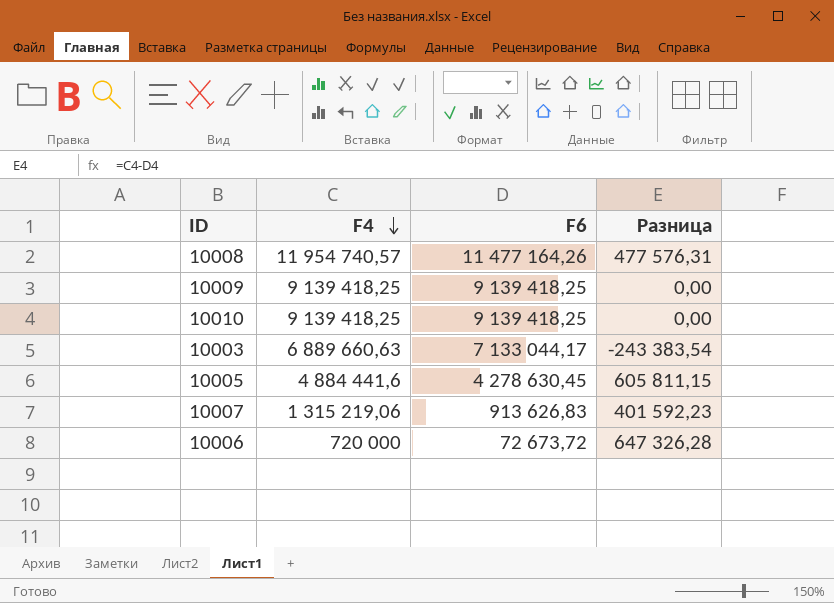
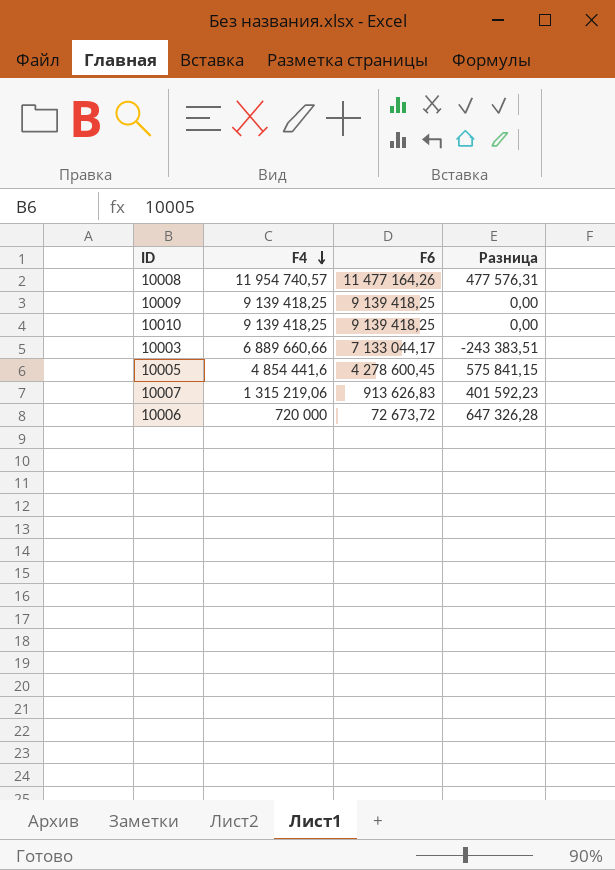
10003 | F4: 6 889 660,63 -> 6 889 660,66
10003 | Разница: -243 383,54 -> -243 383,51
10005 | F4: 4 884 441,6 -> 4 854 441,6
10005 | F6: 4 278 630,45 -> 4 278 600,45
10005 | Разница: 605 811,15 -> 575 841,15

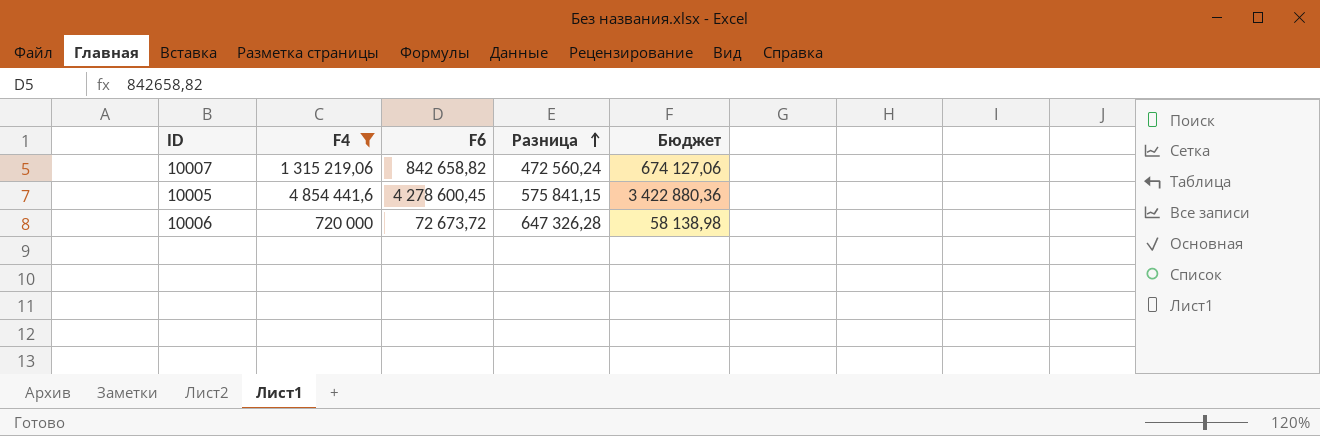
filter: none -> F4 <= 4 854 441,6
row order: F4 descending -> Разница ascending
column Бюджет | formula: none -> [F6] * 0,8
10007 | F6: 913 626,83 -> 842 658,82
10007 | Разница: 401 592,23 -> 472 560,24

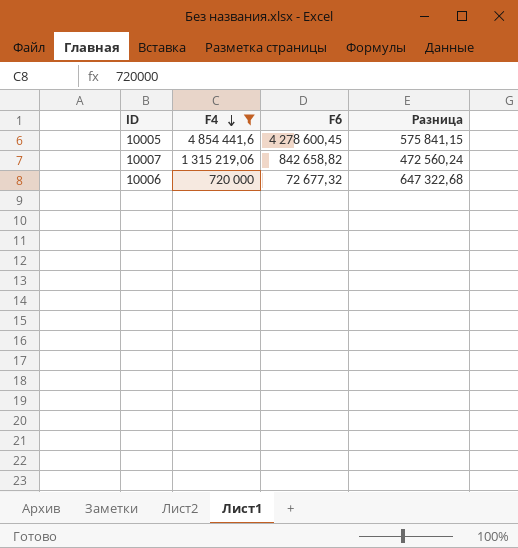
row order: Разница ascending -> F4 descending
column Бюджет | formula: [F6] * 0,8 -> none
10006 | F6: 72 673,72 -> 72 677,32
10006 | Разница: 647 326,28 -> 647 322,68

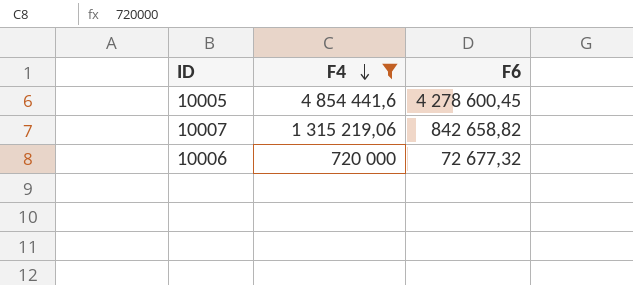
column Разница | formula: [F4] - [F6] -> none

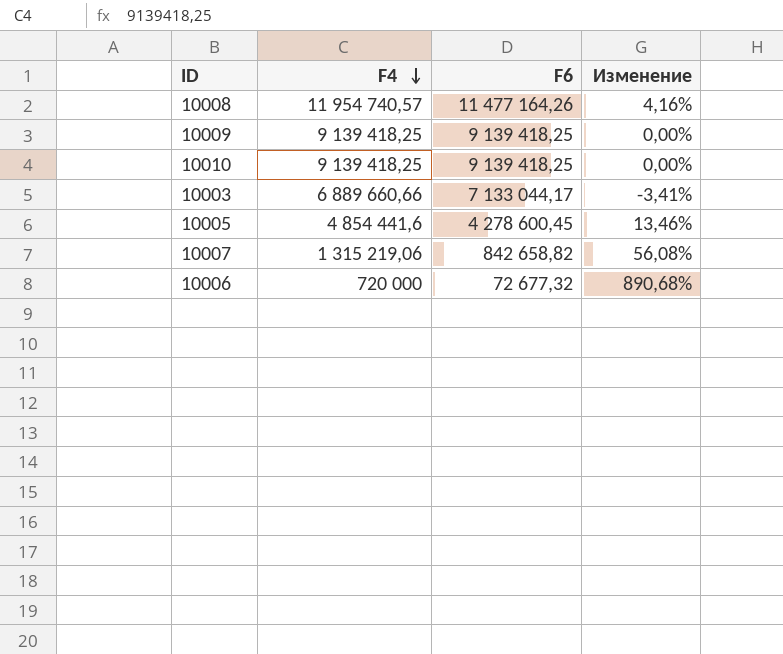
filter: F4 <= 4 854 441,6 -> none
column Изменение | formula: none -> ([F4] - [F6]) / [F6]

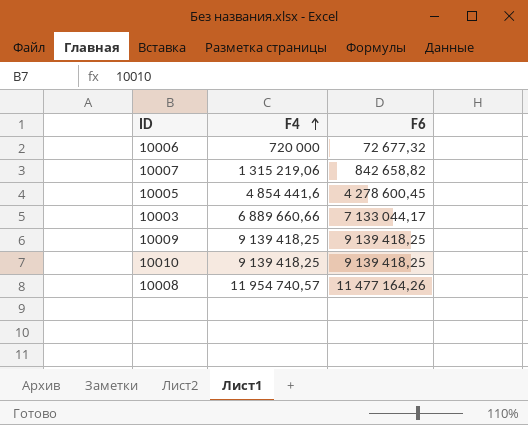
row order: F4 descending -> F4 ascending
column Изменение | formula: ([F4] - [F6]) / [F6] -> none

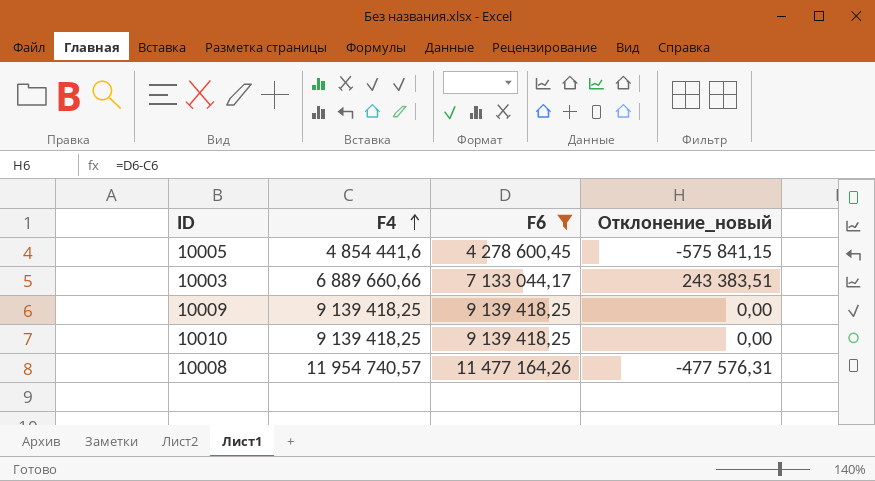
filter: none -> F6 >= 4 278 600,45
column Отклонение_новый | formula: none -> [F6] - [F4]

